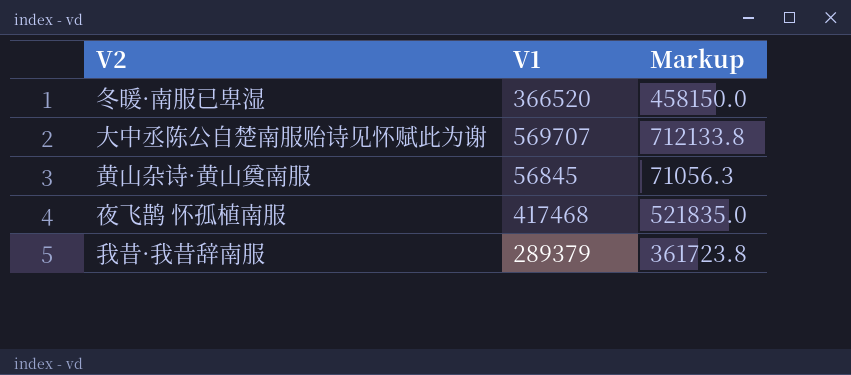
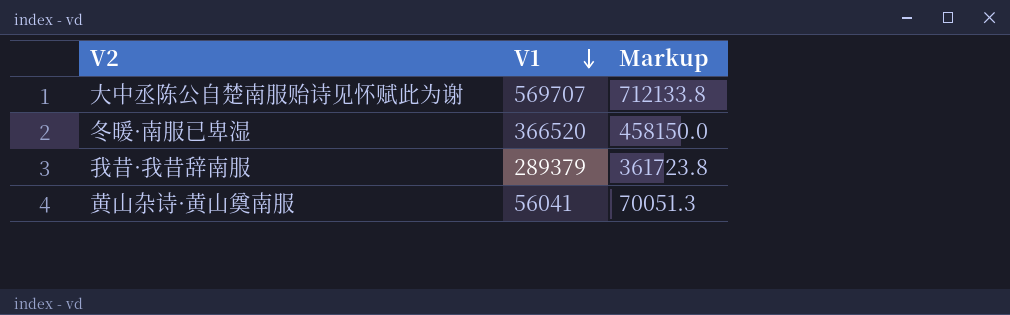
row order: none -> V1 descending
row 夜飞鹊 怀孤植南服: 417468 | 521835.0 -> none
黄山杂诗·黄山奠南服 | V1: 56845 -> 56041
黄山杂诗·黄山奠南服 | Markup: 71056.3 -> 70051.3

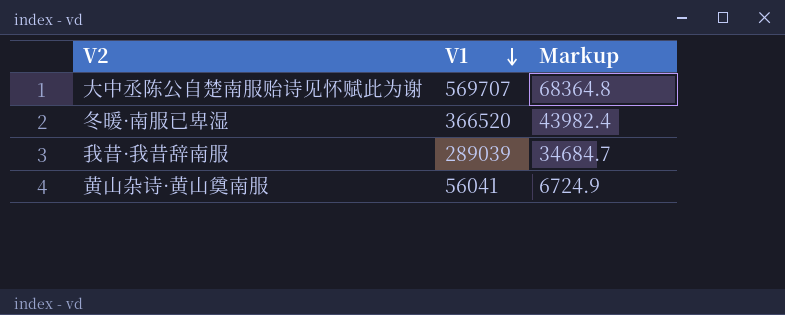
column Markup | formula: [V1] * 1.25 -> [V1] * 0.12
我昔·我昔辞南服 | V1: 289379 -> 289039

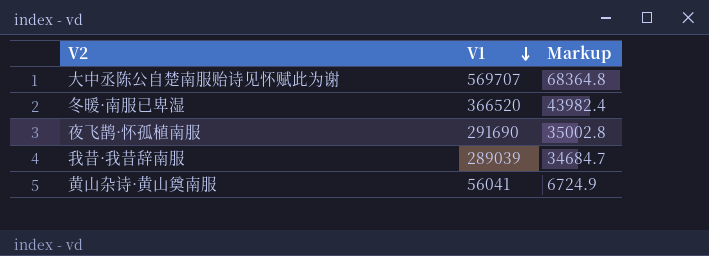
row 夜飞鹊·怀孤植南服: none -> 291690 | 35002.8

